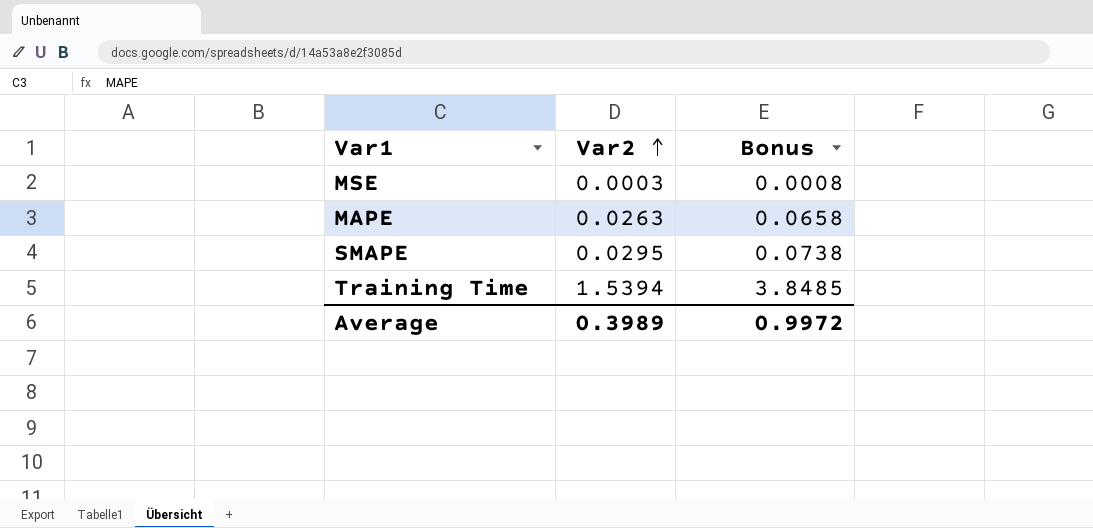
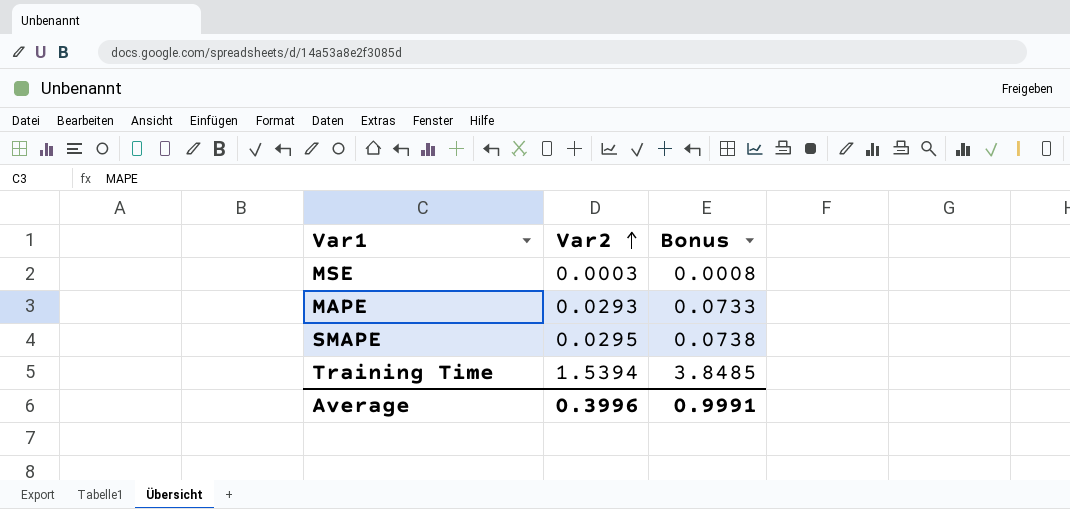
MAPE | Var2: 0.0263 -> 0.0293
MAPE | Bonus: 0.0658 -> 0.0733
Average | Var2: 0.3989 -> 0.3996
Average | Bonus: 0.9972 -> 0.9991

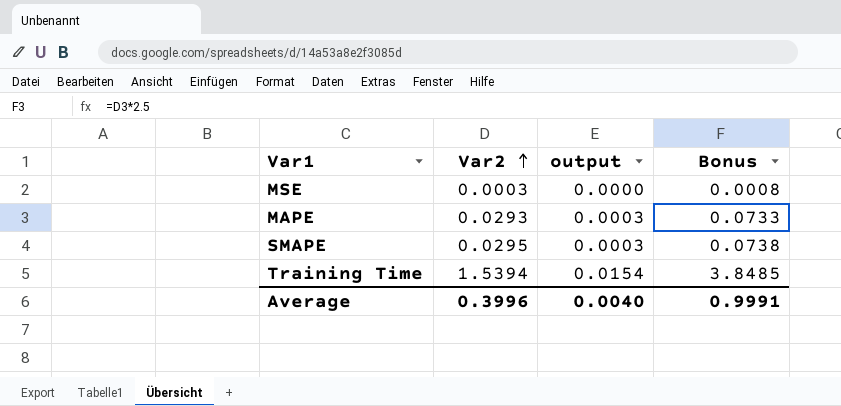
column output | formula: none -> [Var2] * 0.01

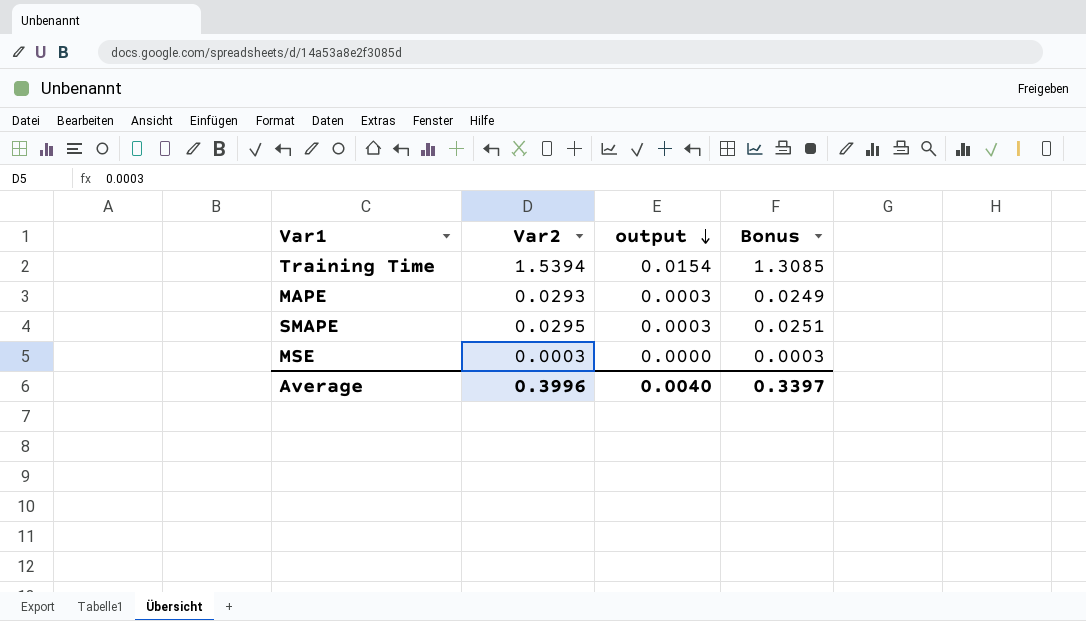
row order: Var2 ascending -> output descending
column Bonus | formula: [Var2] * 2.5 -> [Var2] * 0.85
Average | Bonus: 0.9991 -> 0.3397

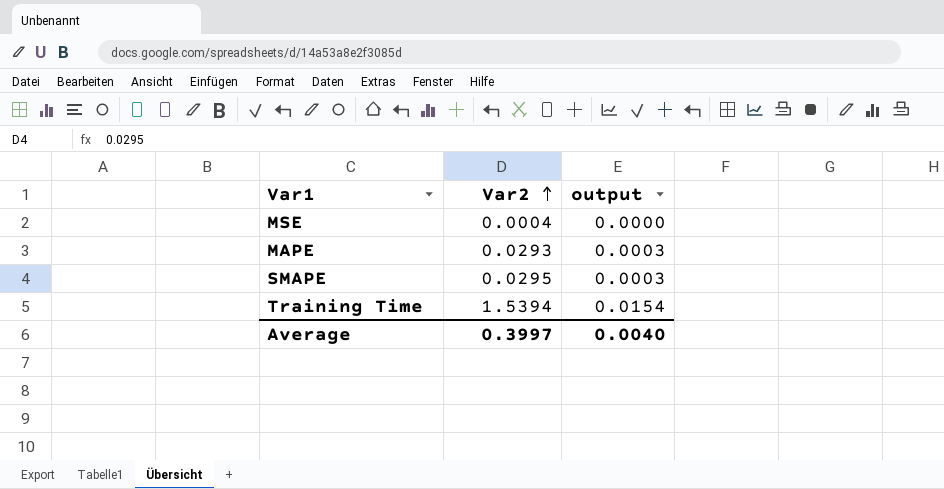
row order: output descending -> Var2 ascending
column Bonus | formula: [Var2] * 0.85 -> none
MSE | Var2: 0.0003 -> 0.0004
Average | Var2: 0.3996 -> 0.3997

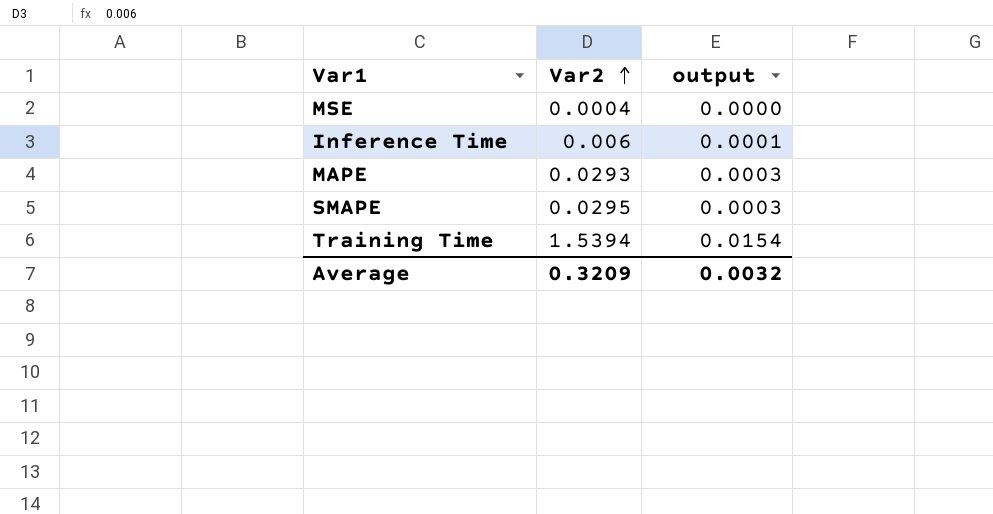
row Inference Time: none -> 0.006 | 0.0001
Average | Var2: 0.3997 -> 0.3209
Average | output: 0.0040 -> 0.0032

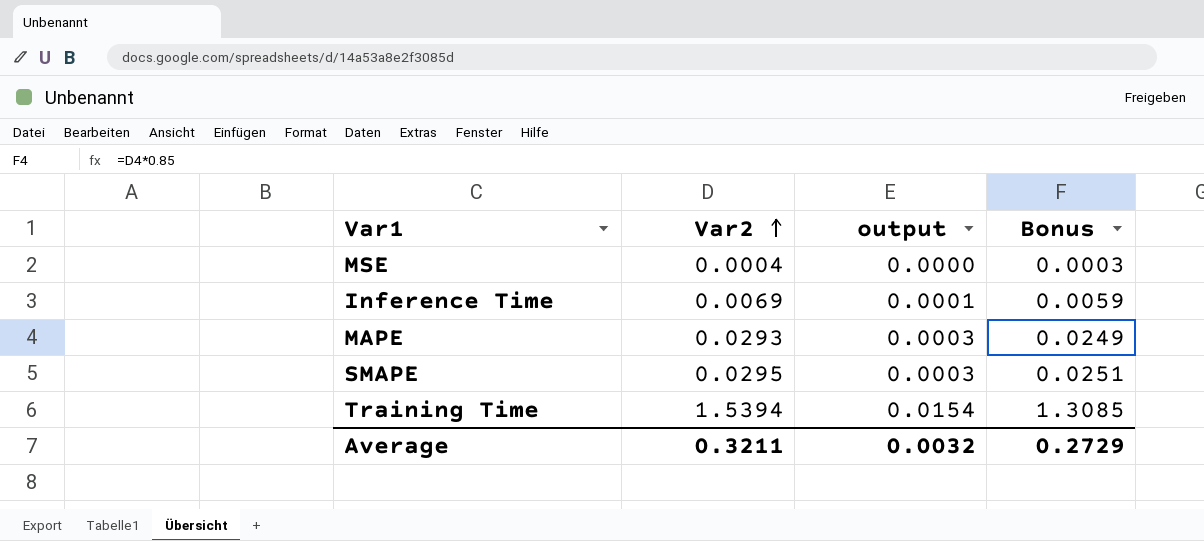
column Bonus | formula: none -> [Var2] * 0.85
Inference Time | Var2: 0.006 -> 0.0069
Average | Var2: 0.3209 -> 0.3211

